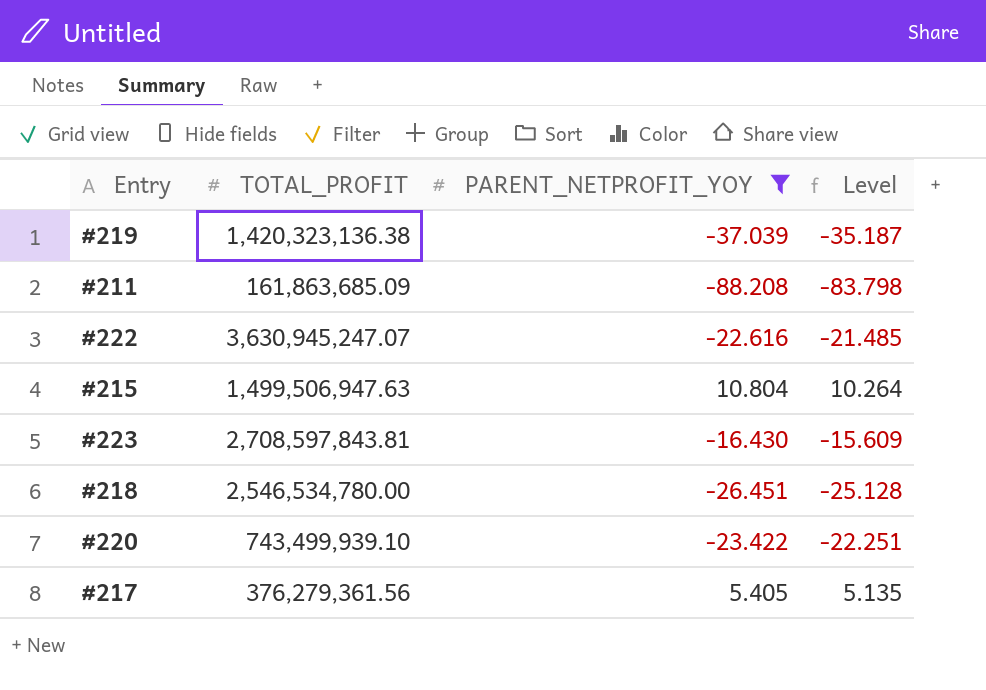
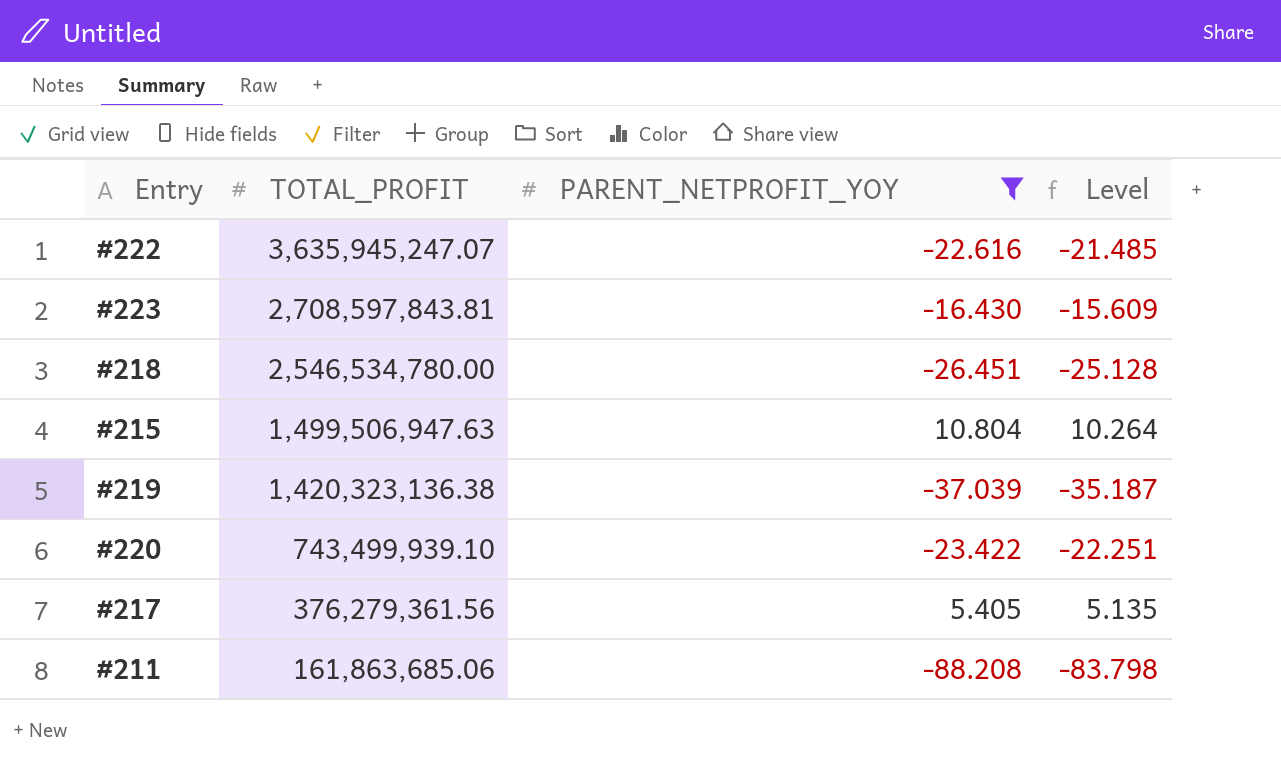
row order: none -> TOTAL_PROFIT descending
#222 | TOTAL_PROFIT: 3,630,945,247.07 -> 3,635,945,247.07
#211 | TOTAL_PROFIT: 161,863,685.09 -> 161,863,685.06

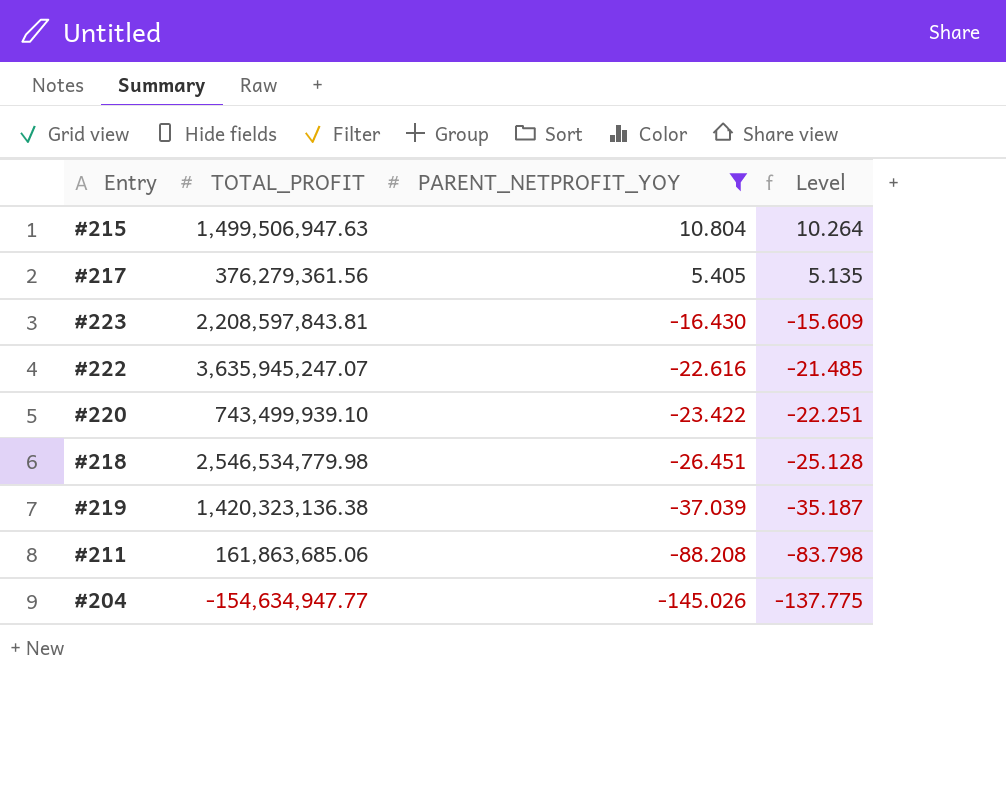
row order: TOTAL_PROFIT descending -> PARENT_NETPROFIT_YOY descending
#223 | TOTAL_PROFIT: 2,708,597,843.81 -> 2,208,597,843.81
#218 | TOTAL_PROFIT: 2,546,534,780.00 -> 2,546,534,779.98
row #204: none -> -154,634,947.77 | -145.026 | -137.775

